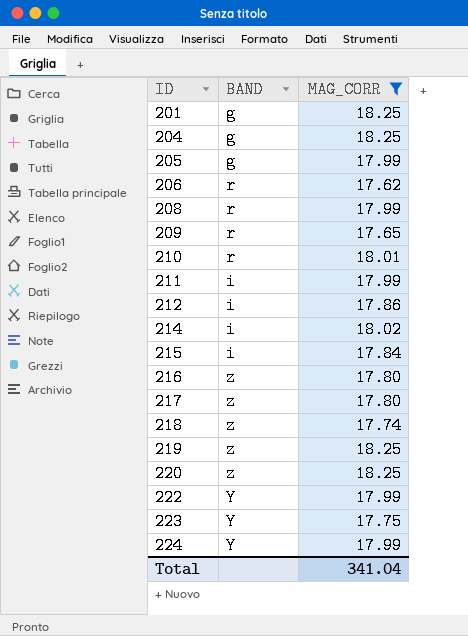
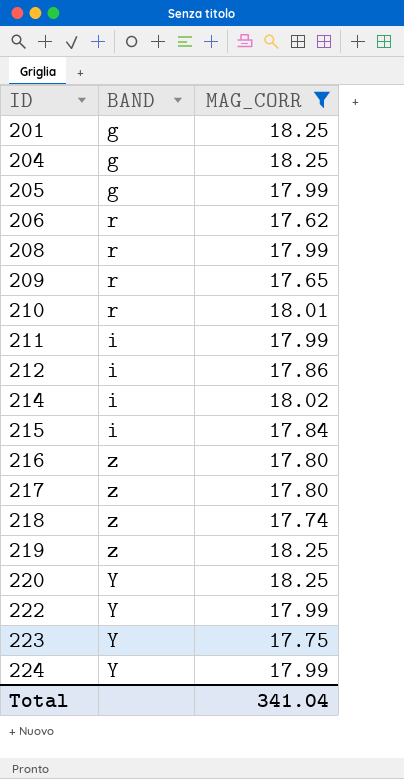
220 | BAND: z -> Y

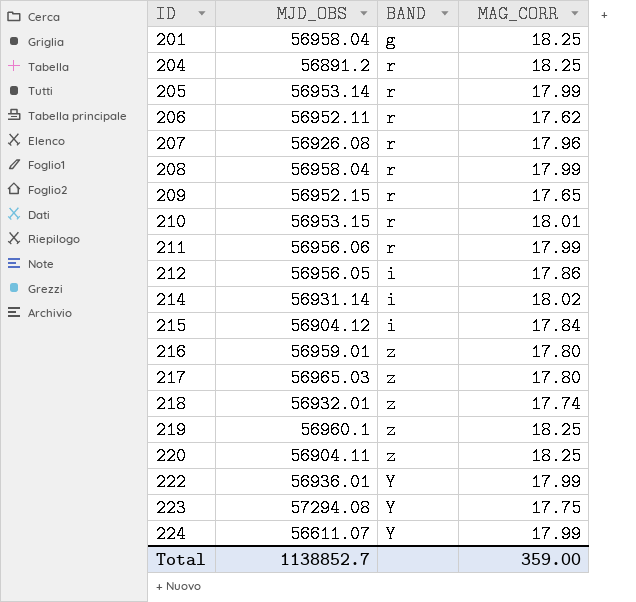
filter: MAG_CORR != 17.96 -> none
column MJD_OBS | position: none -> 2
204 | BAND: g -> r
205 | BAND: g -> r
211 | BAND: i -> r
220 | BAND: Y -> z
Total | MAG_CORR: 341.04 -> 359.00

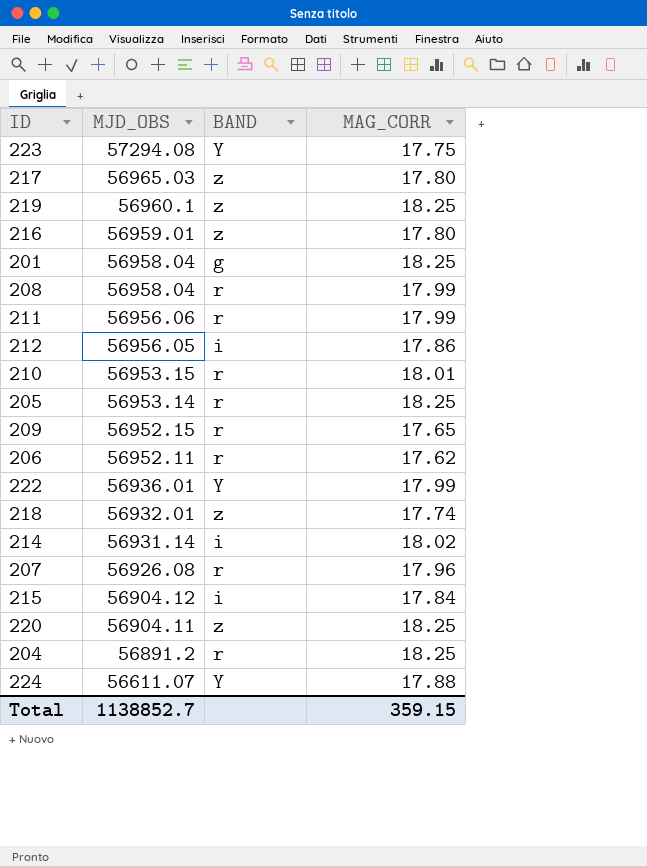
row order: ID ascending -> MJD_OBS descending
205 | MAG_CORR: 17.99 -> 18.25
224 | MAG_CORR: 17.99 -> 17.88
Total | MAG_CORR: 359.00 -> 359.15

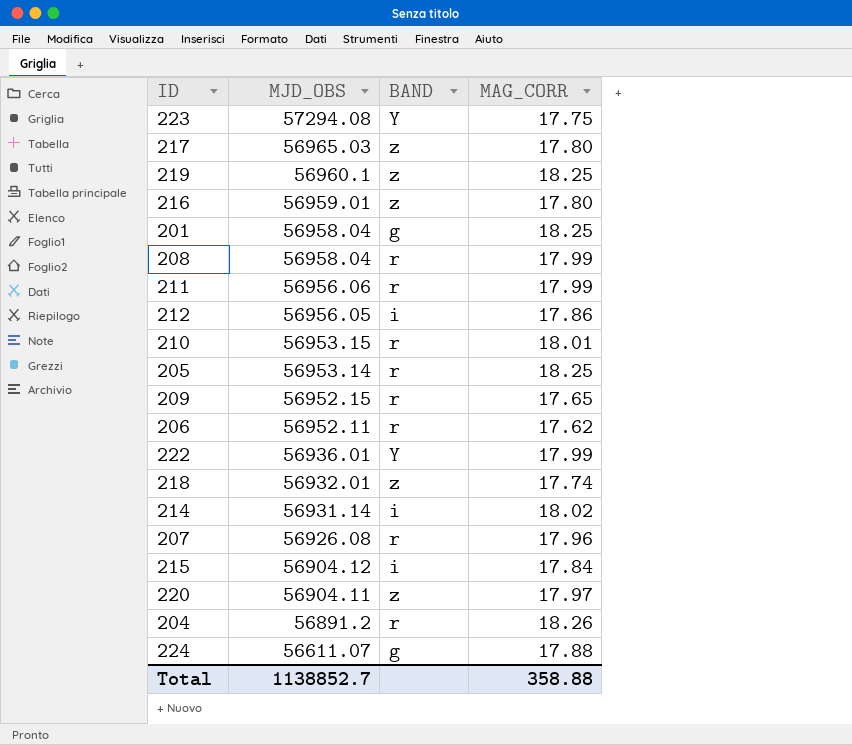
220 | MAG_CORR: 18.25 -> 17.97
204 | MAG_CORR: 18.25 -> 18.26
224 | BAND: Y -> g
Total | MAG_CORR: 359.15 -> 358.88

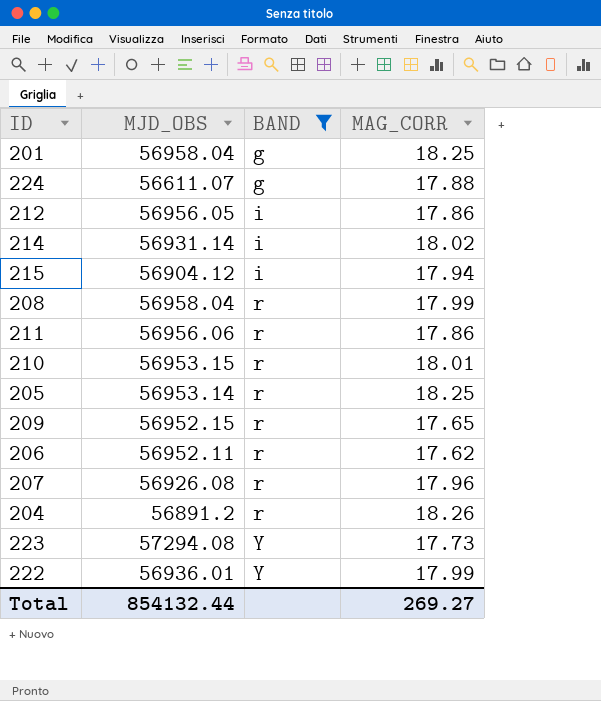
filter: none -> BAND != z
row order: MJD_OBS descending -> BAND ascending
215 | MAG_CORR: 17.84 -> 17.94
211 | MAG_CORR: 17.99 -> 17.86
223 | MAG_CORR: 17.75 -> 17.73
Total | MJD_OBS: 1138852.7 -> 854132.44
Total | MAG_CORR: 358.88 -> 269.27

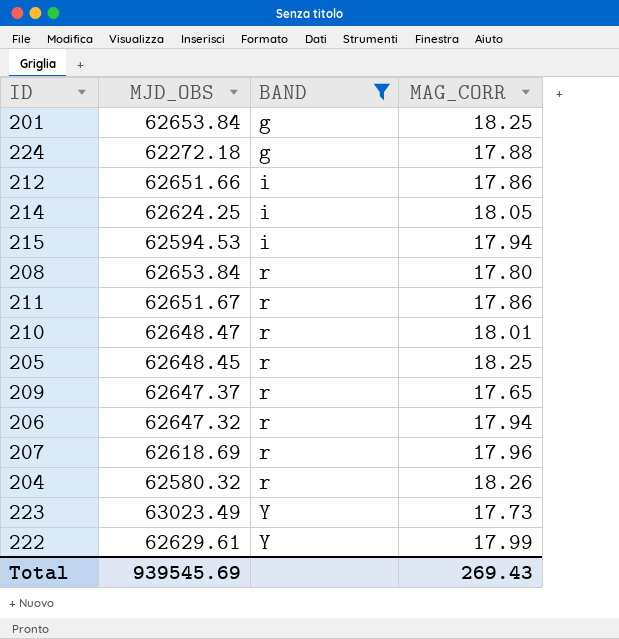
201 | MJD_OBS: 56958.04 -> 62653.84
224 | MJD_OBS: 56611.07 -> 62272.18
212 | MJD_OBS: 56956.05 -> 62651.66
214 | MJD_OBS: 56931.14 -> 62624.25
214 | MAG_CORR: 18.02 -> 18.05
215 | MJD_OBS: 56904.12 -> 62594.53
208 | MJD_OBS: 56958.04 -> 62653.84
208 | MAG_CORR: 17.99 -> 17.80
211 | MJD_OBS: 56956.06 -> 62651.67
210 | MJD_OBS: 56953.15 -> 62648.47
205 | MJD_OBS: 56953.14 -> 62648.45
209 | MJD_OBS: 56952.15 -> 62647.37
206 | MJD_OBS: 56952.11 -> 62647.32
206 | MAG_CORR: 17.62 -> 17.94
207 | MJD_OBS: 56926.08 -> 62618.69
204 | MJD_OBS: 56891.2 -> 62580.32
223 | MJD_OBS: 57294.08 -> 63023.49
222 | MJD_OBS: 56936.01 -> 62629.61
Total | MJD_OBS: 854132.44 -> 939545.69
Total | MAG_CORR: 269.27 -> 269.43

